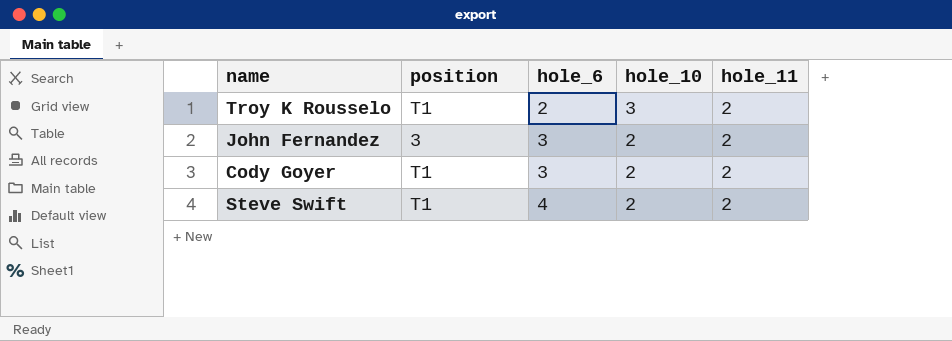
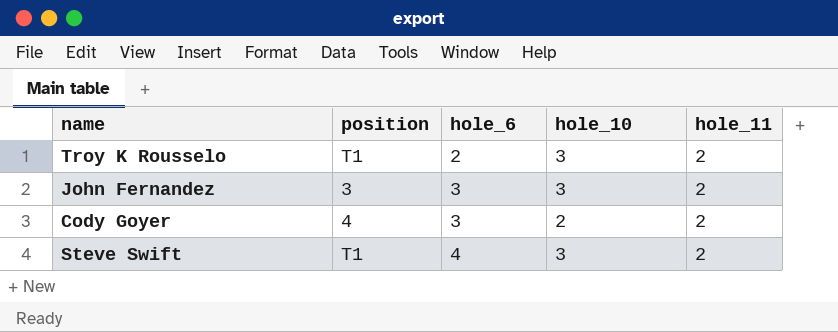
John Fernandez | hole_10: 2 -> 3
Cody Goyer | position: T1 -> 4
Steve Swift | hole_10: 2 -> 3

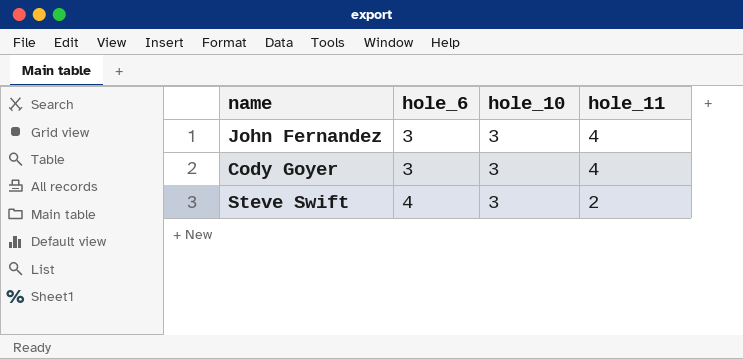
column position | position: 2 -> none
row Troy K Rousselo: T1 | 2 | 3 | 2 -> none
John Fernandez | hole_11: 2 -> 4
Cody Goyer | hole_10: 2 -> 3
Cody Goyer | hole_11: 2 -> 4

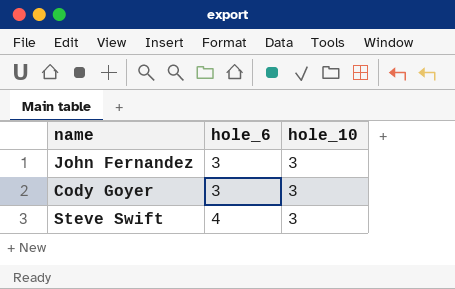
column hole_11 | position: 4 -> none

